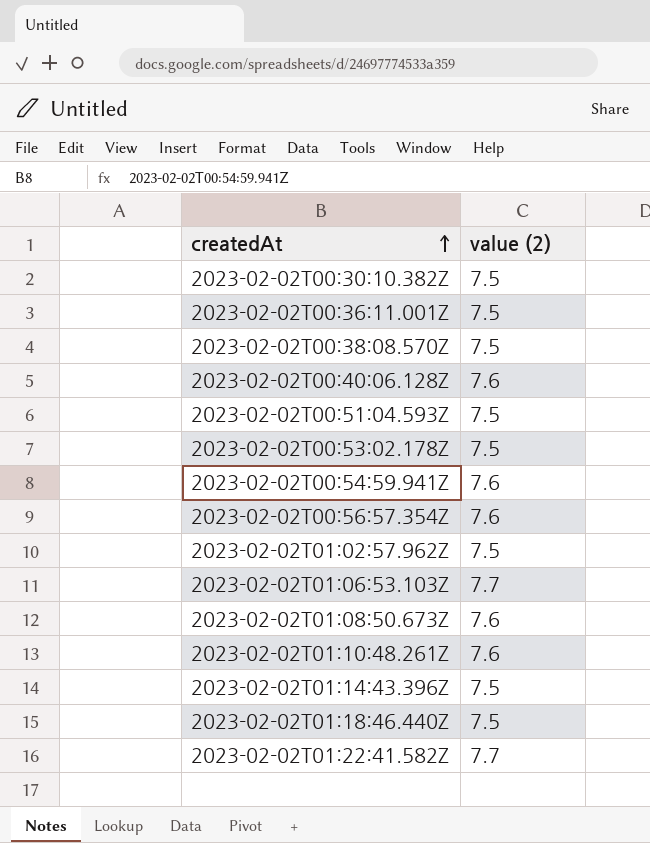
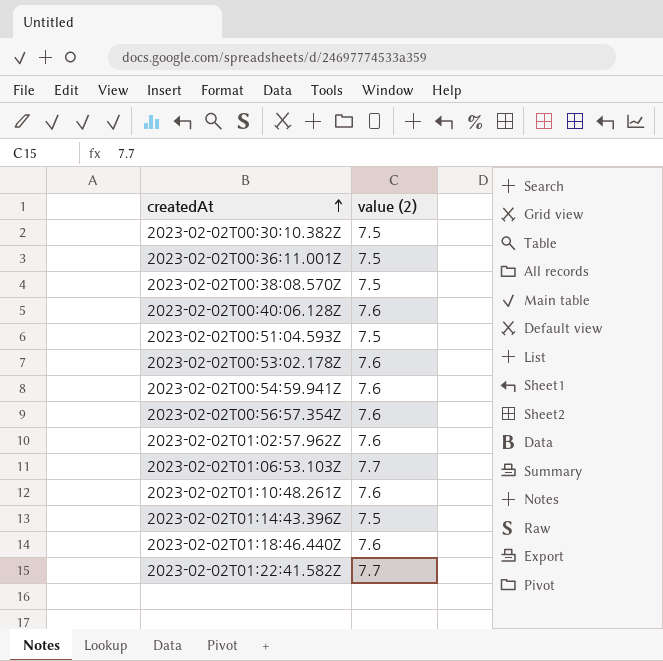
row 2023-02-02T01:08:50.673Z: 7.6 -> none
2023-02-02T00:53:02.178Z | value (2): 7.5 -> 7.6
2023-02-02T01:02:57.962Z | value (2): 7.5 -> 7.6
2023-02-02T01:18:46.440Z | value (2): 7.5 -> 7.6

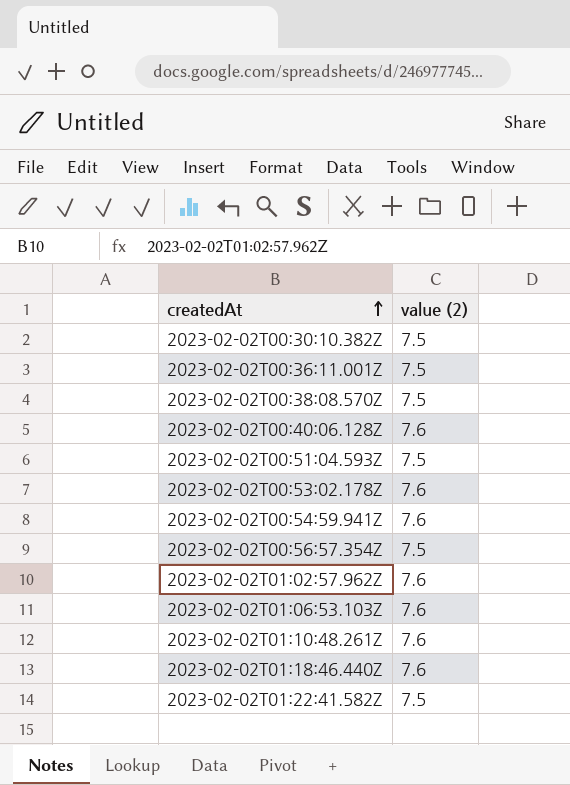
row 2023-02-02T01:14:43.396Z: 7.5 -> none
2023-02-02T00:56:57.354Z | value (2): 7.6 -> 7.5
2023-02-02T01:06:53.103Z | value (2): 7.7 -> 7.6
2023-02-02T01:22:41.582Z | value (2): 7.7 -> 7.5

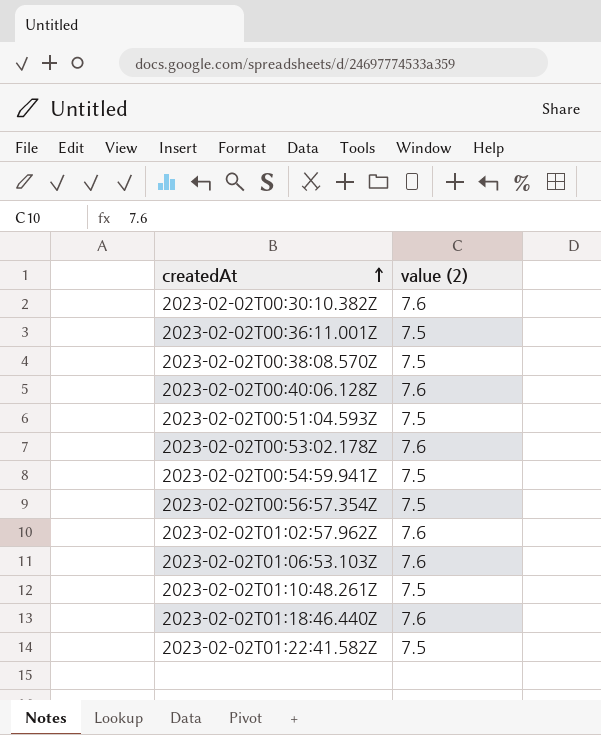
2023-02-02T00:30:10.382Z | value (2): 7.5 -> 7.6
2023-02-02T00:54:59.941Z | value (2): 7.6 -> 7.5
2023-02-02T01:10:48.261Z | value (2): 7.6 -> 7.5

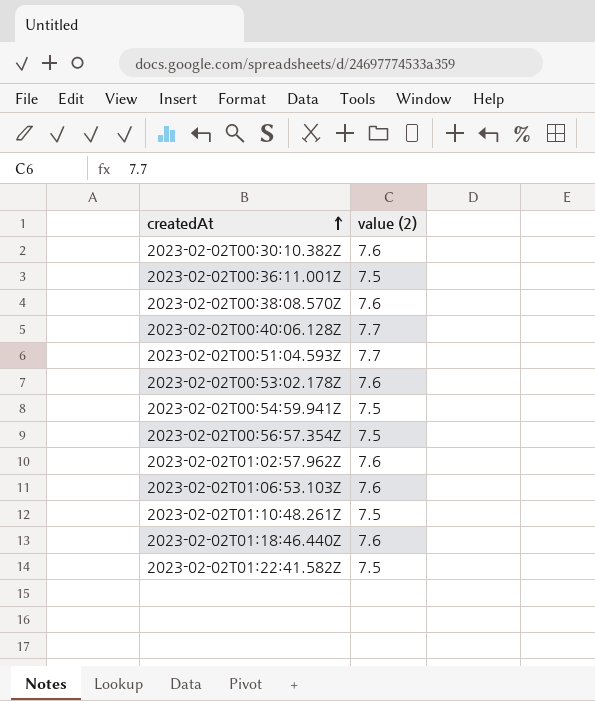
2023-02-02T00:38:08.570Z | value (2): 7.5 -> 7.6
2023-02-02T00:40:06.128Z | value (2): 7.6 -> 7.7
2023-02-02T00:51:04.593Z | value (2): 7.5 -> 7.7

